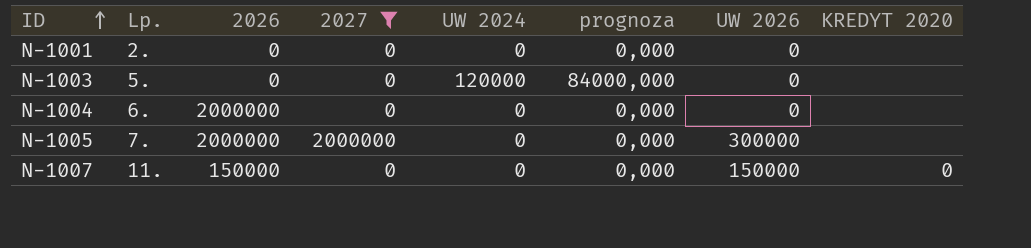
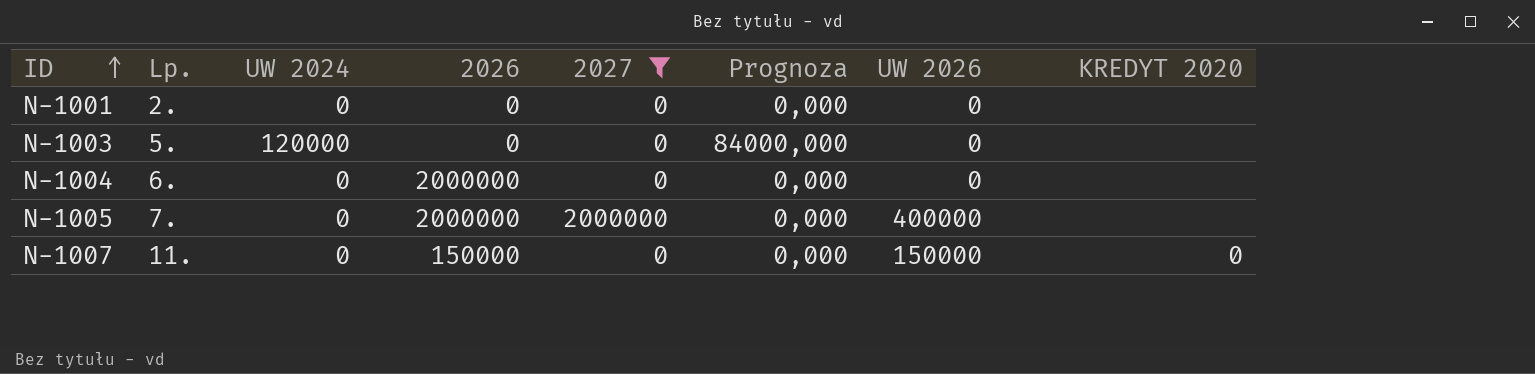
column UW 2024 | position: 5 -> 3
column name: prognoza -> Prognoza
N-1005 | UW 2026: 300000 -> 400000

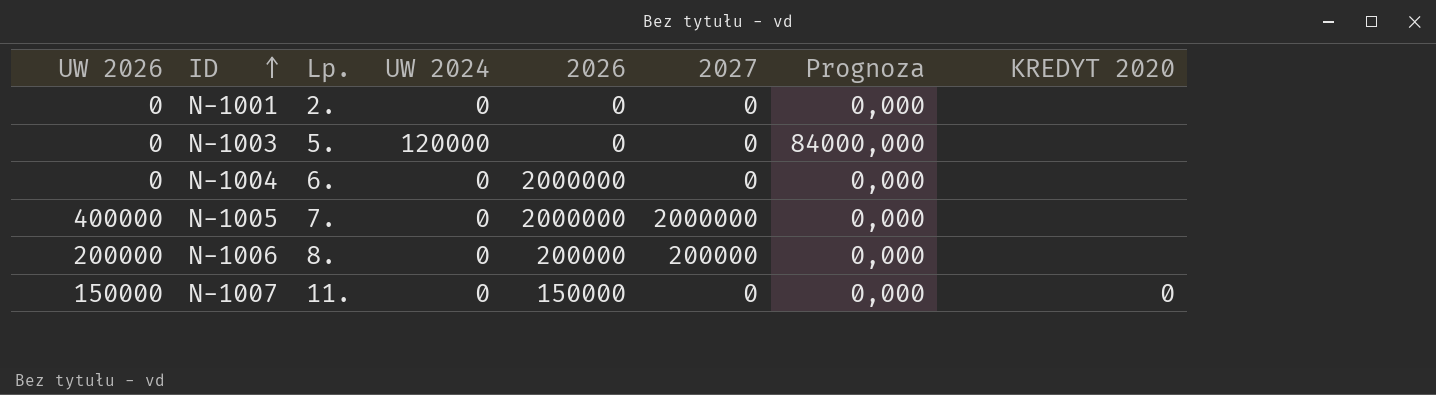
filter: 2027 != 200000 -> none
column UW 2026 | position: 7 -> 1

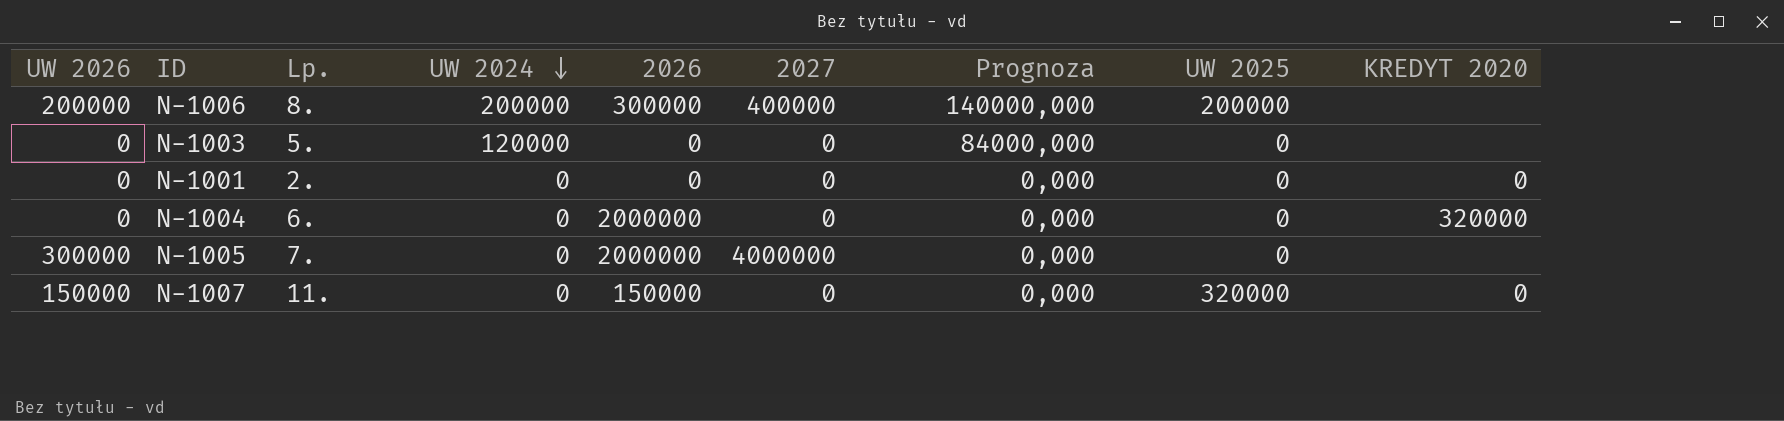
row order: ID ascending -> UW 2024 descending
column UW 2025 | position: none -> 8
N-1006 | UW 2024: 0 -> 200000
N-1006 | 2026: 200000 -> 300000
N-1006 | 2027: 200000 -> 400000
N-1006 | Prognoza: 0,000 -> 140000,000
N-1001 | KREDYT 2020: none -> 0
N-1004 | KREDYT 2020: none -> 320000
N-1005 | UW 2026: 400000 -> 300000
N-1005 | 2027: 2000000 -> 4000000

